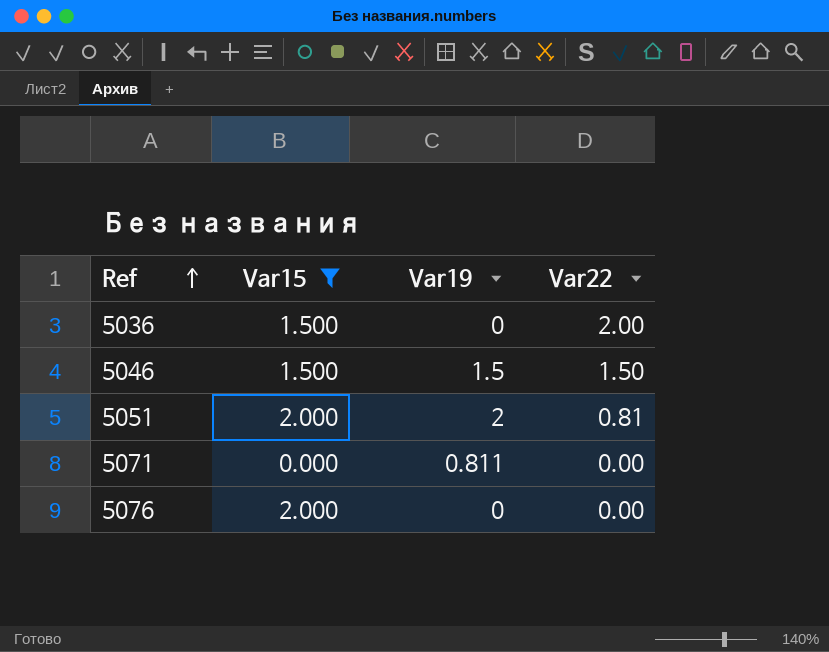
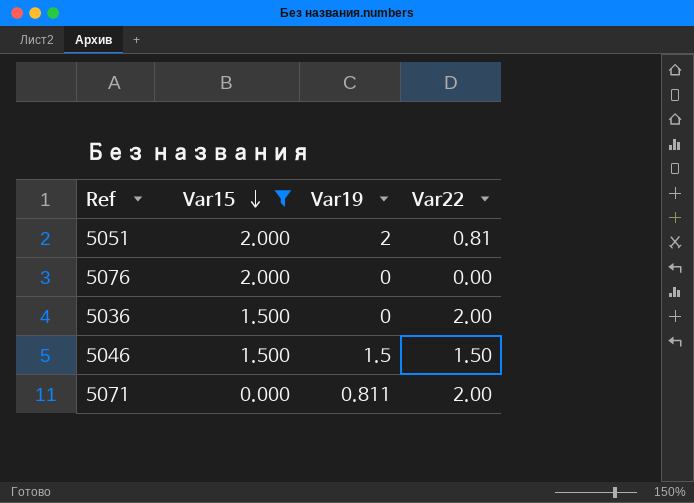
row order: Ref ascending -> Var15 descending
5071 | Var22: 0.00 -> 2.00

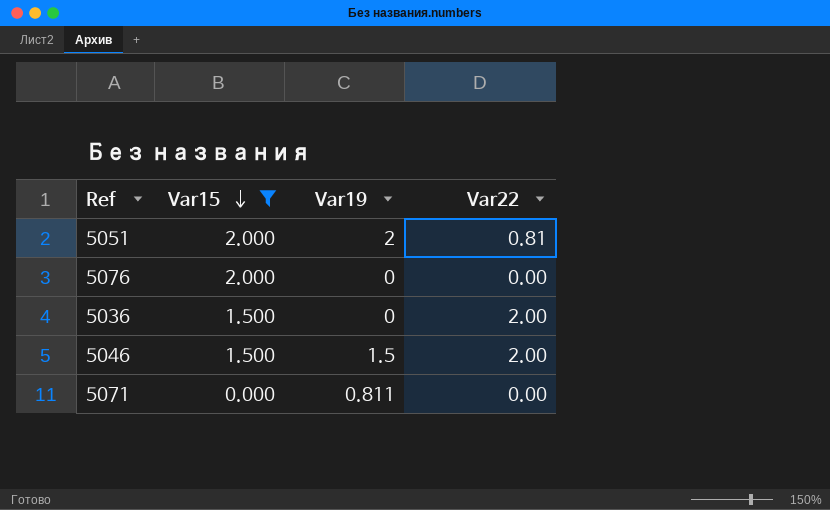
5046 | Var22: 1.50 -> 2.00
5071 | Var22: 2.00 -> 0.00

